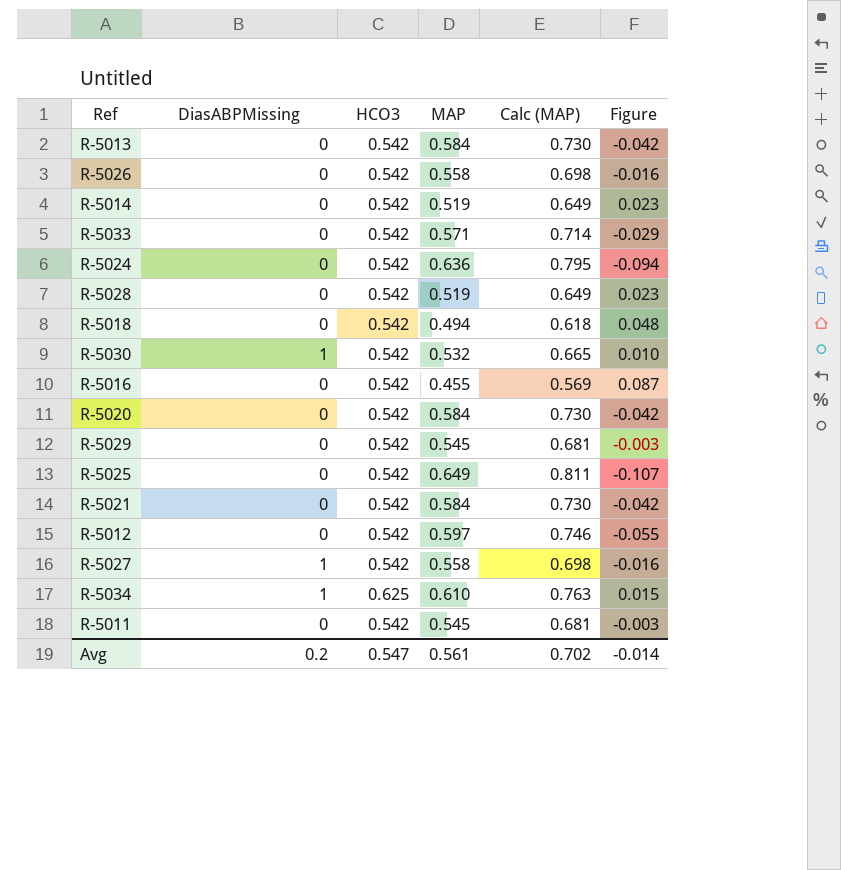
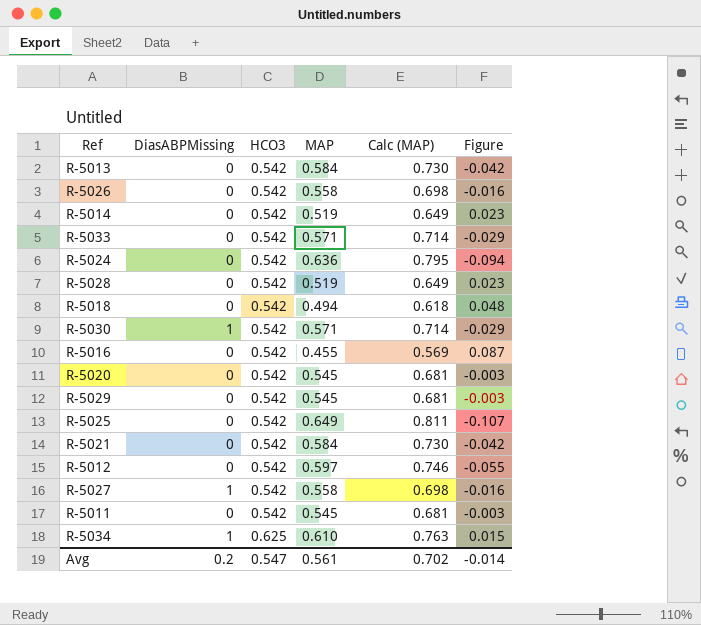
row order: none -> HCO3 ascending
R-5030 | MAP: 0.532 -> 0.571
R-5030 | Calc (MAP): 0.665 -> 0.714
R-5030 | Figure: 0.010 -> -0.029
R-5020 | MAP: 0.584 -> 0.545
R-5020 | Calc (MAP): 0.730 -> 0.681
R-5020 | Figure: -0.042 -> -0.003

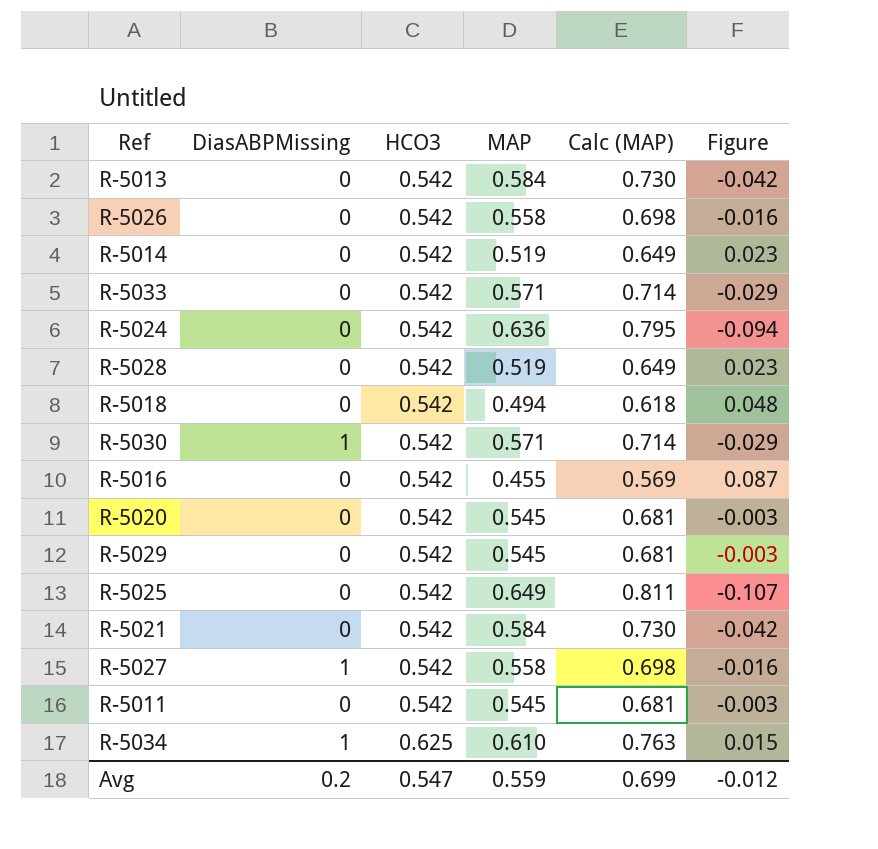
row R-5012: 0 | 0.542 | 0.597 | 0.746 | -0.055 -> none
Avg | MAP: 0.561 -> 0.559
Avg | Calc (MAP): 0.702 -> 0.699
Avg | Figure: -0.014 -> -0.012

